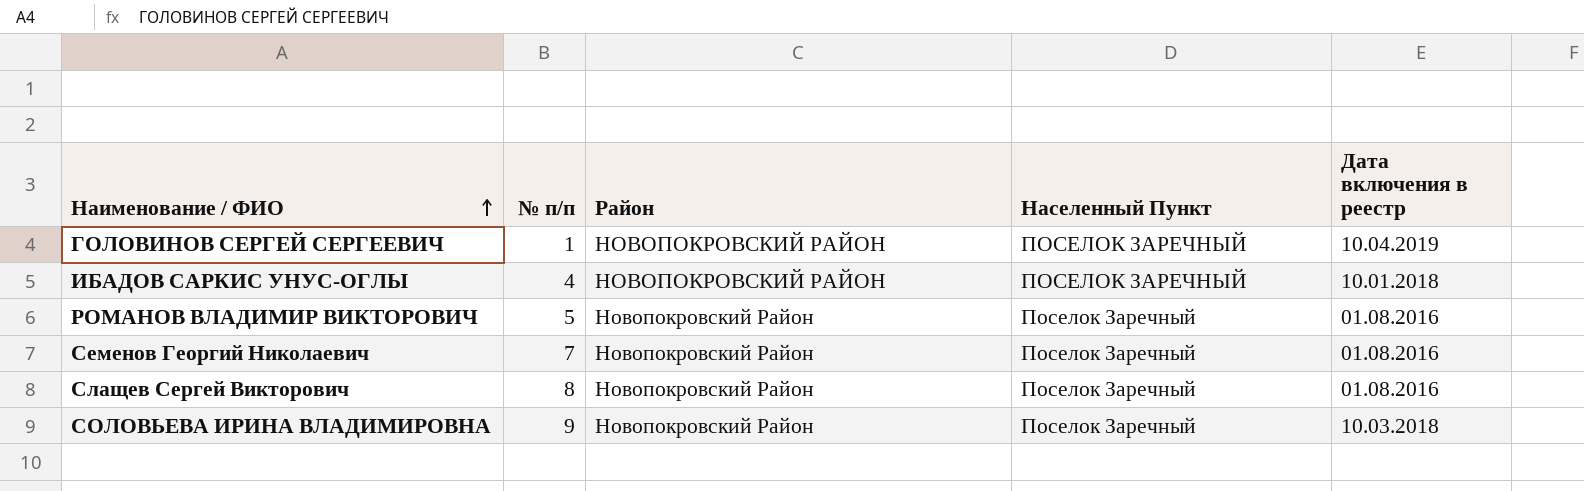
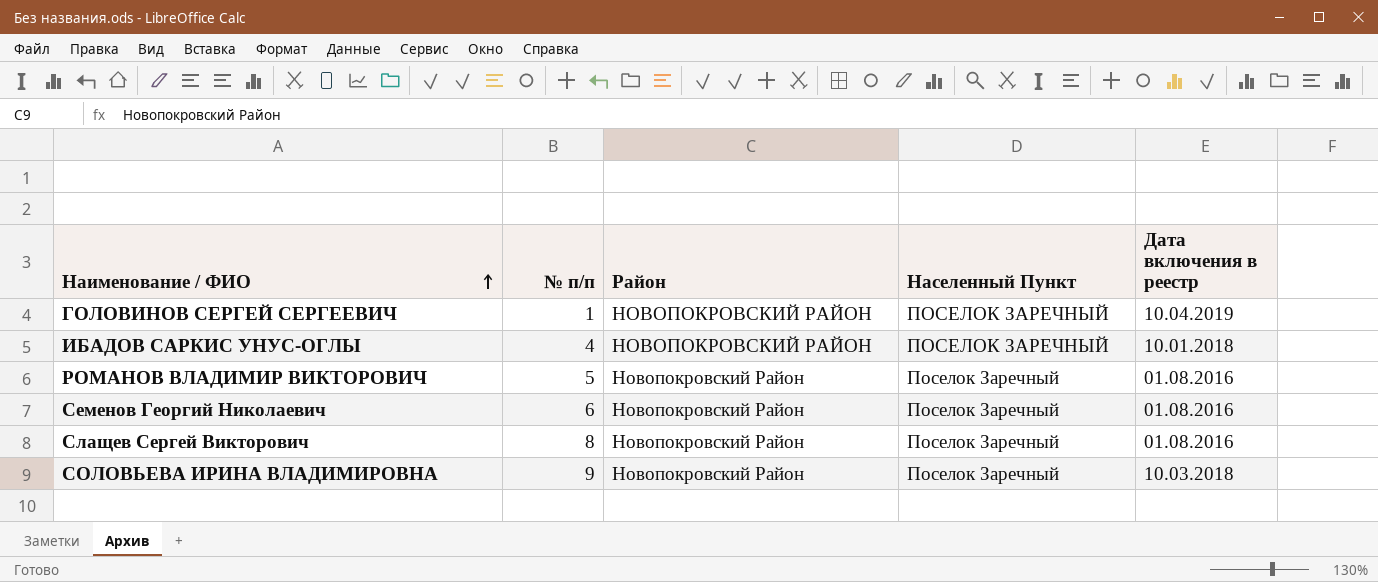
Семенов Георгий Николаевич | № п/п: 7 -> 6

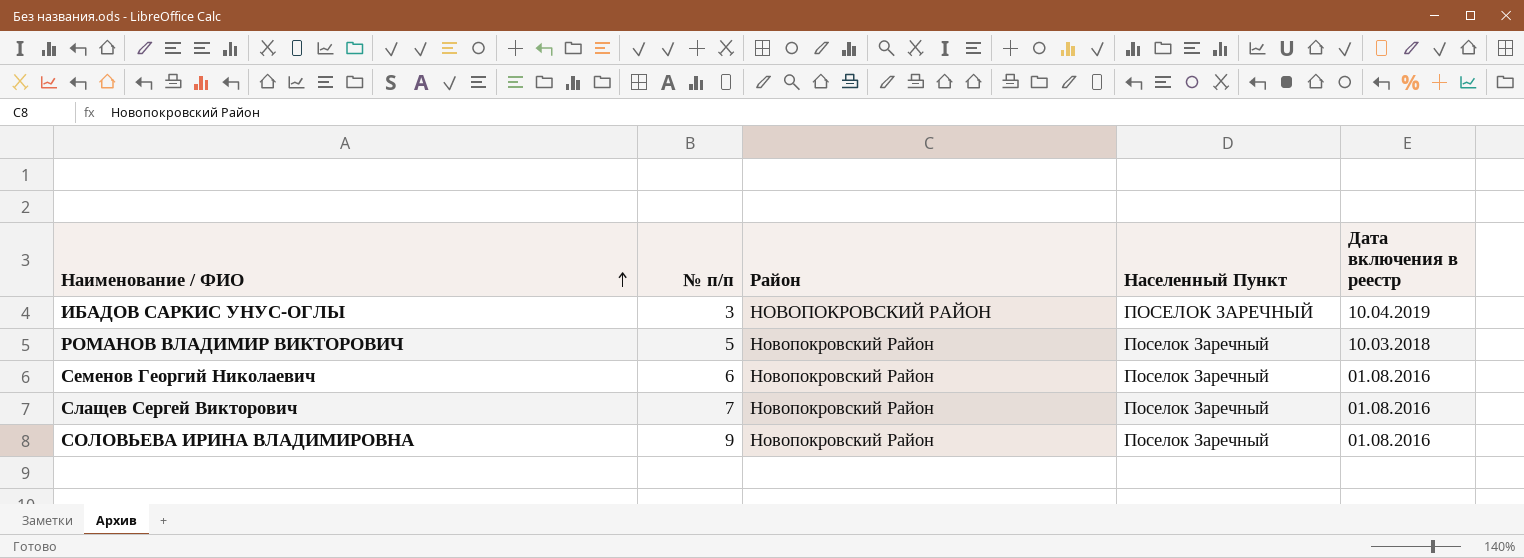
row ГОЛОВИНОВ СЕРГЕЙ СЕРГЕЕВИЧ: 1 | НОВОПОКРОВСКИЙ РАЙОН | ПОСЕЛОК ЗАРЕЧНЫЙ | 10.04.2019 -> none
ИБАДОВ САРКИС УНУС-ОГЛЫ | № п/п: 4 -> 3
ИБАДОВ САРКИС УНУС-ОГЛЫ | Дата включения в реестр: 10.01.2018 -> 10.04.2019
РОМАНОВ ВЛАДИМИР ВИКТОРОВИЧ | Дата включения в реестр: 01.08.2016 -> 10.03.2018
Слащев Сергей Викторович | № п/п: 8 -> 7
СОЛОВЬЕВА ИРИНА ВЛАДИМИРОВНА | Дата включения в реестр: 10.03.2018 -> 01.08.2016

